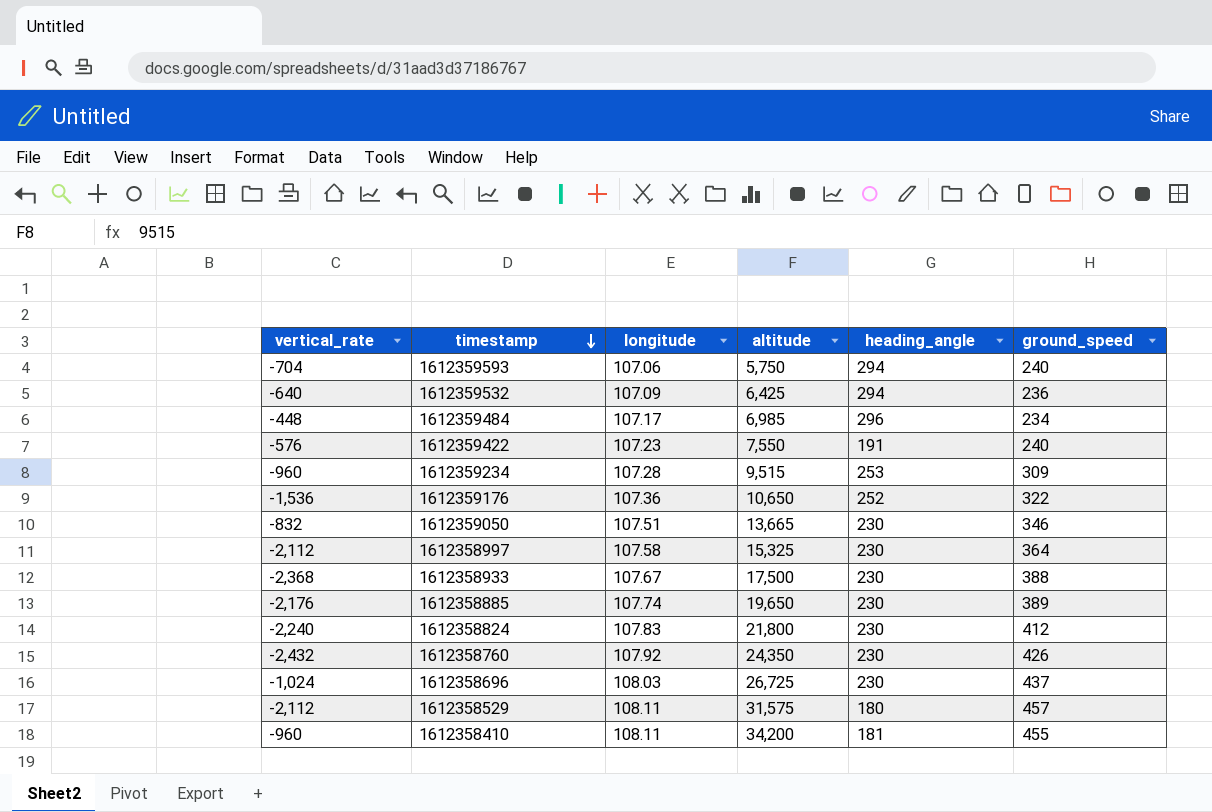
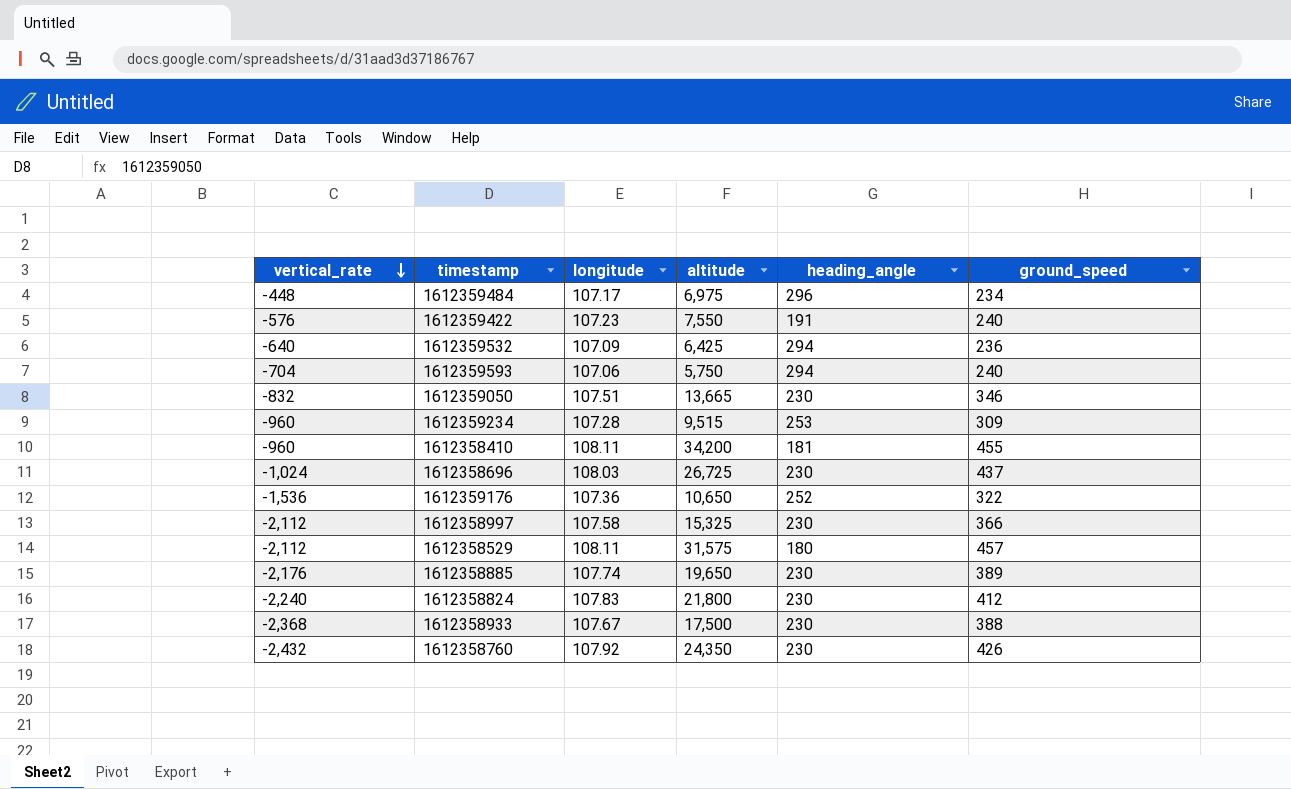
row order: timestamp descending -> vertical_rate descending
1612359484 | altitude: 6,985 -> 6,975
1612358997 | ground_speed: 364 -> 366

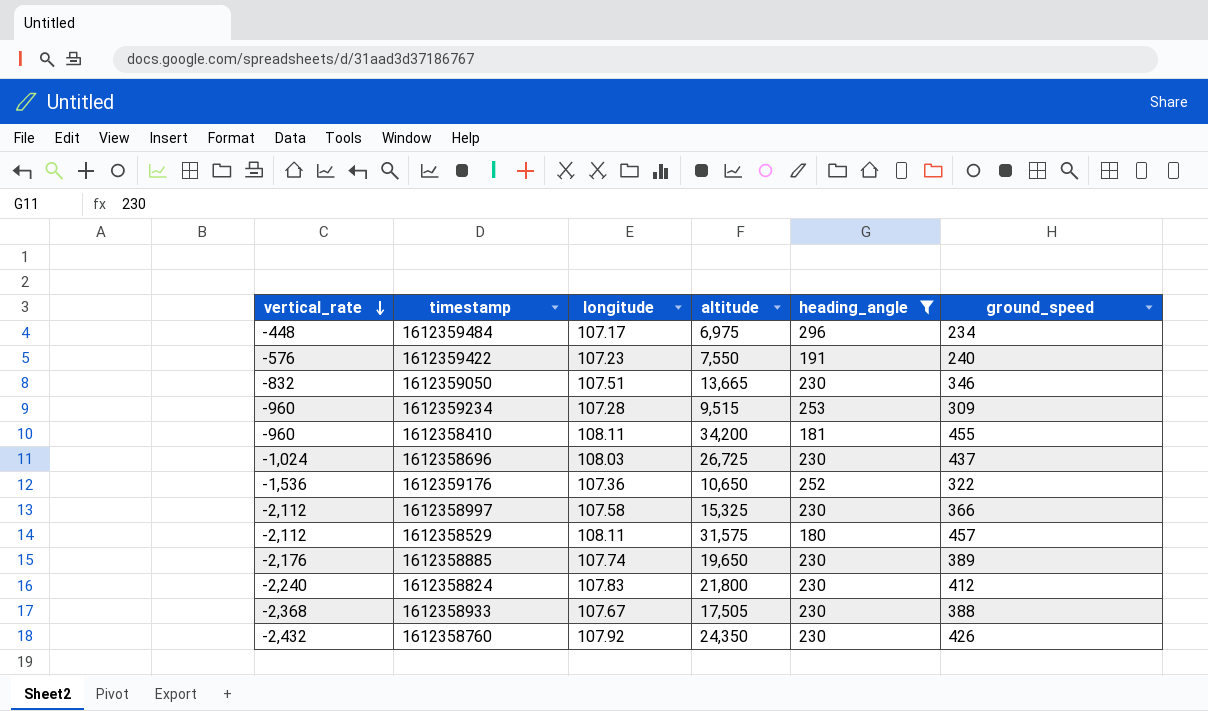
filter: none -> heading_angle != 294
1612358933 | altitude: 17,500 -> 17,505

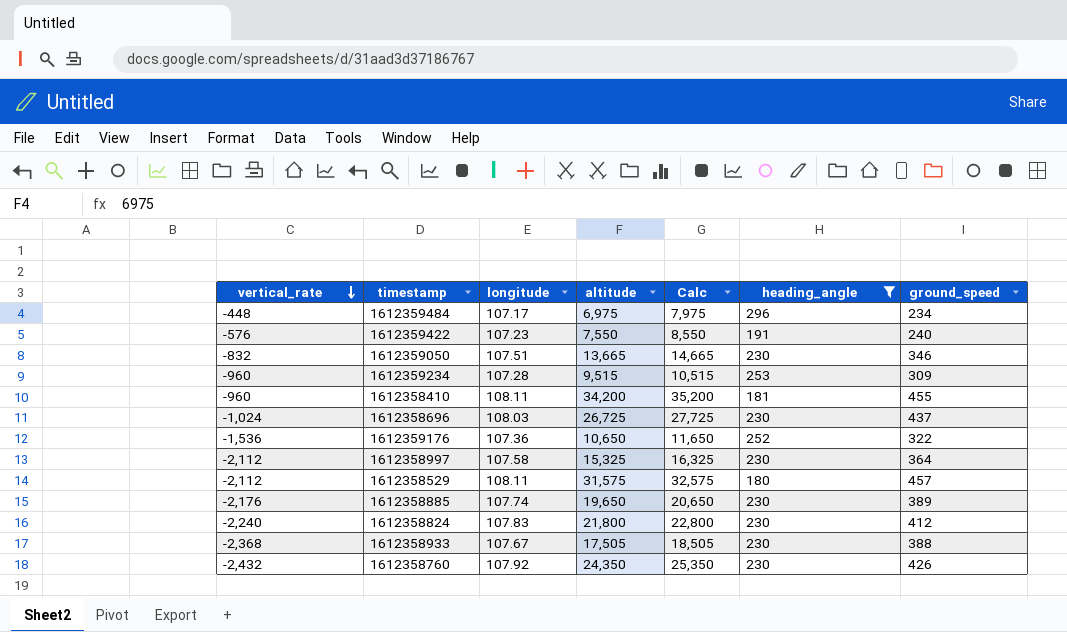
column Calc | formula: none -> [altitude] + 1000
1612358997 | ground_speed: 366 -> 364

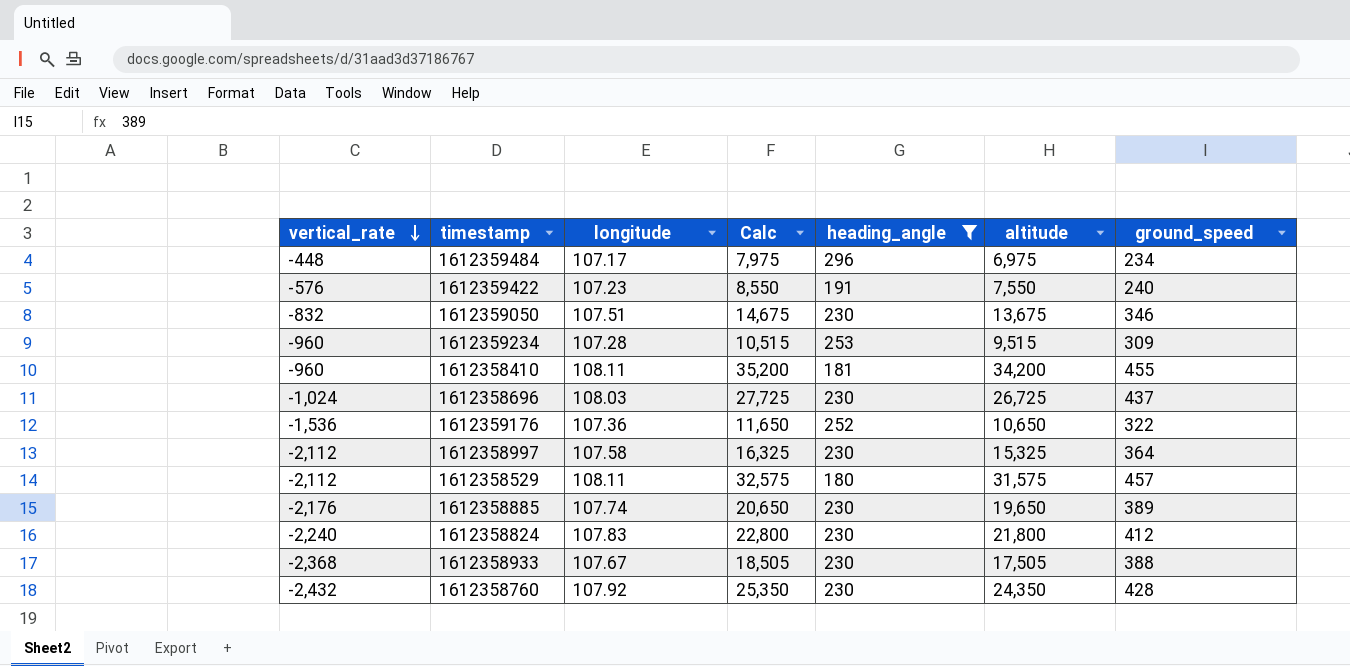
column altitude | position: 4 -> 6
1612359050 | Calc: 14,665 -> 14,675
1612359050 | altitude: 13,665 -> 13,675
1612358760 | ground_speed: 426 -> 428

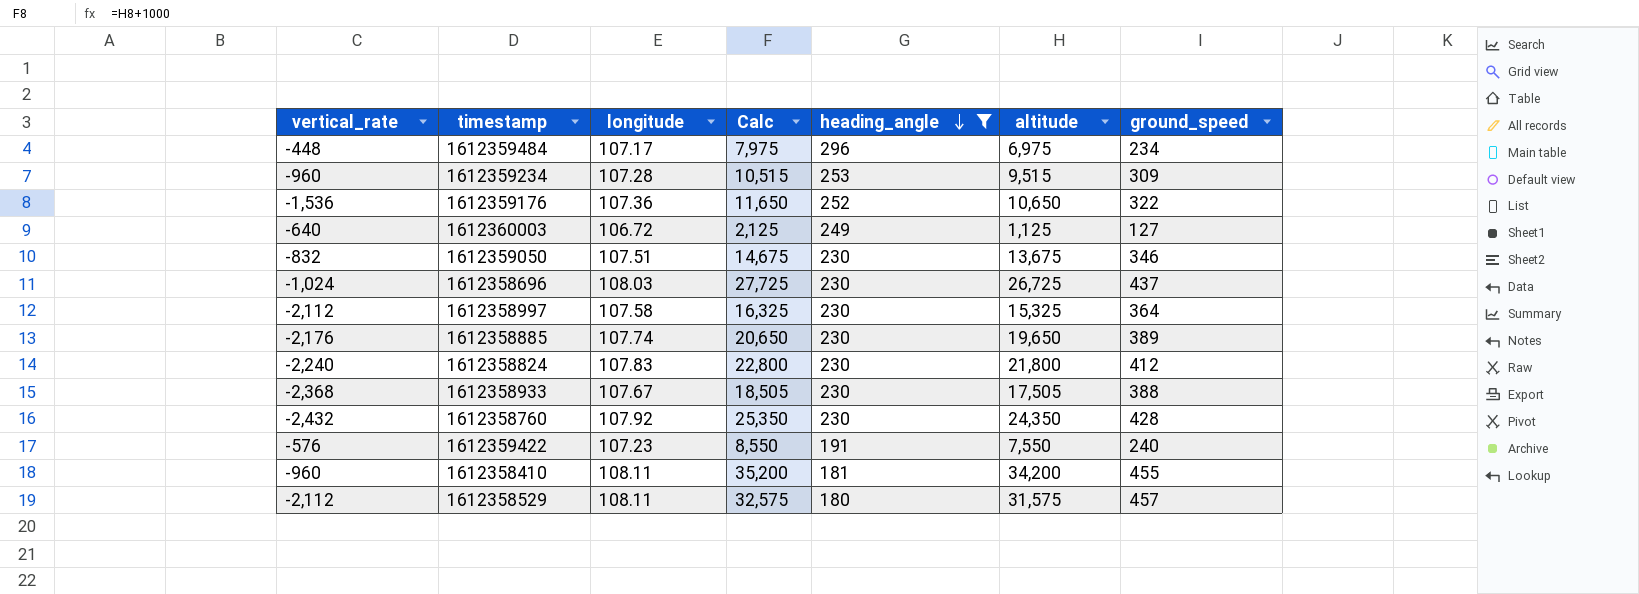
row order: vertical_rate descending -> heading_angle descending
row 1612360003: none -> -640 | 106.72 | 2,125 | 249 | 1,125 | 127

